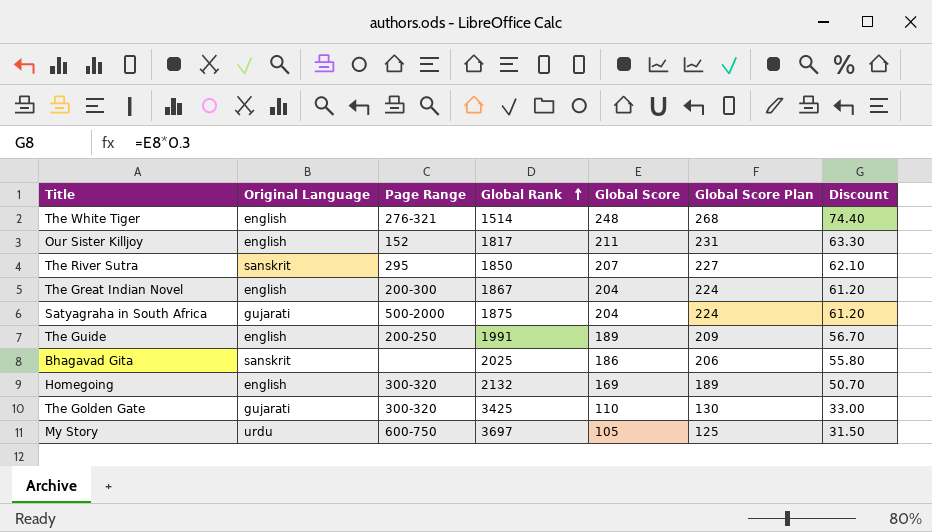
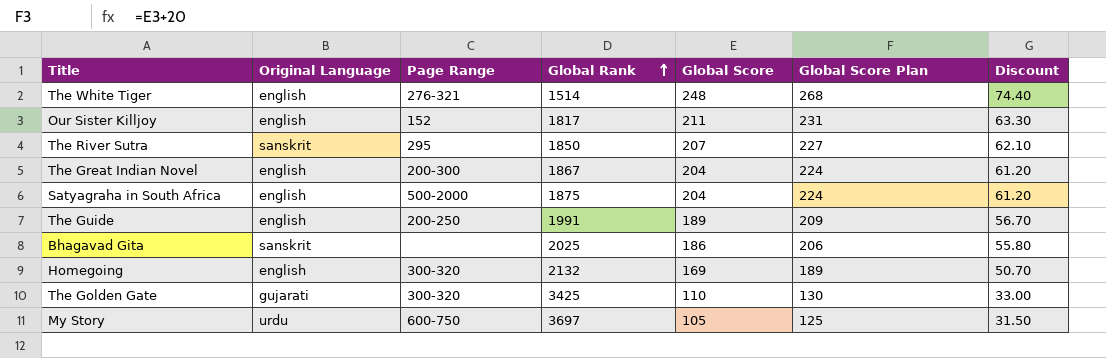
Satyagraha in South Africa | Original Language: gujarati -> english

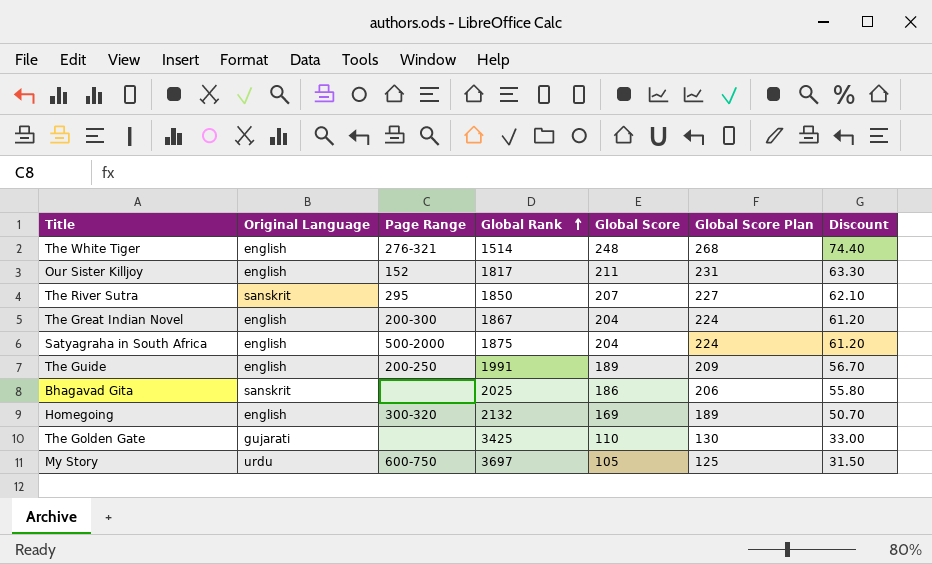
The Golden Gate | Page Range: 300-320 -> none

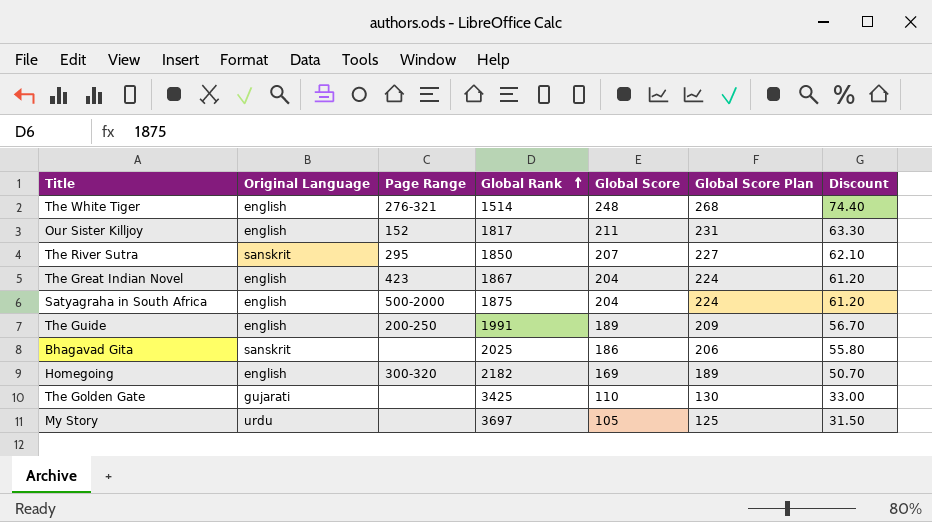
The Great Indian Novel | Page Range: 200-300 -> 423
Homegoing | Global Rank: 2132 -> 2182
My Story | Page Range: 600-750 -> none

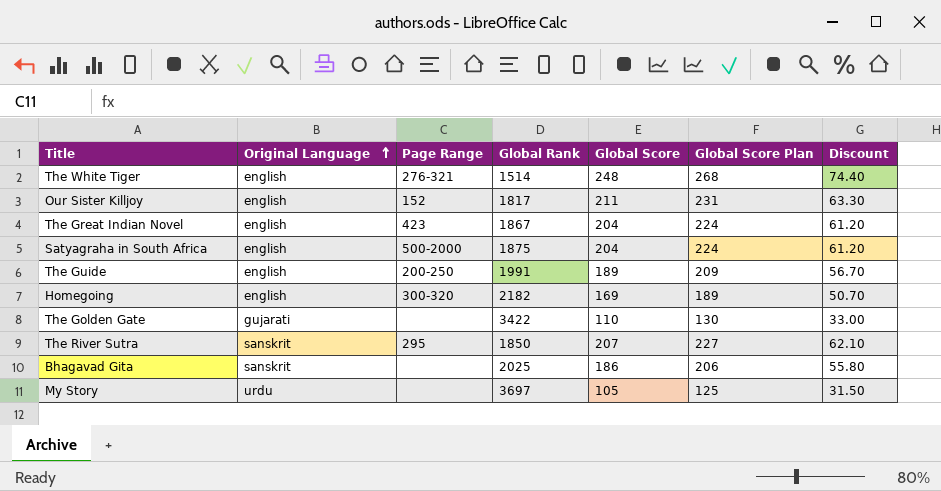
row order: Global Rank ascending -> Original Language ascending
The Golden Gate | Global Rank: 3425 -> 3422

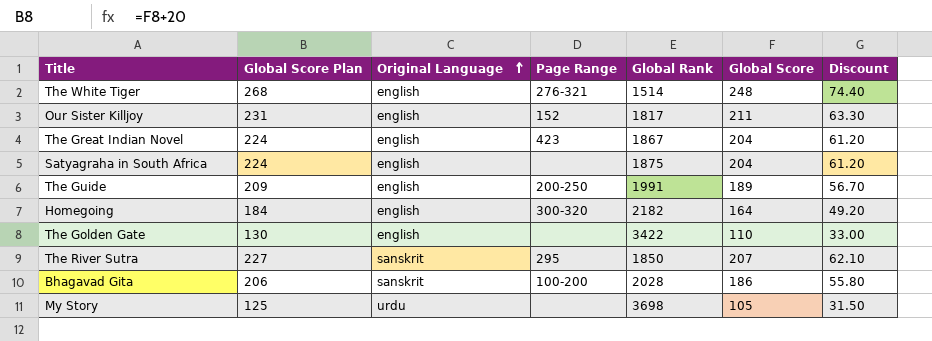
column Global Score Plan | position: 6 -> 2
Satyagraha in South Africa | Page Range: 500-2000 -> none
Homegoing | Global Score Plan: 189 -> 184
Homegoing | Global Score: 169 -> 164
Homegoing | Discount: 50.70 -> 49.20
The Golden Gate | Original Language: gujarati -> english
Bhagavad Gita | Page Range: none -> 100-200
Bhagavad Gita | Global Rank: 2025 -> 2028
My Story | Global Rank: 3697 -> 3698

